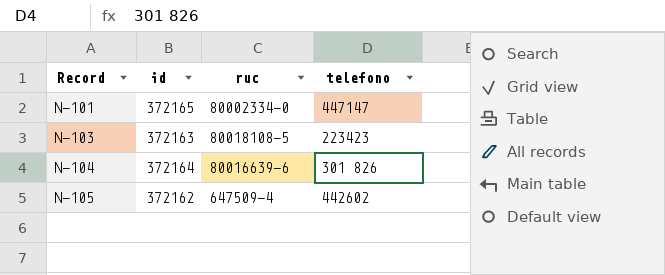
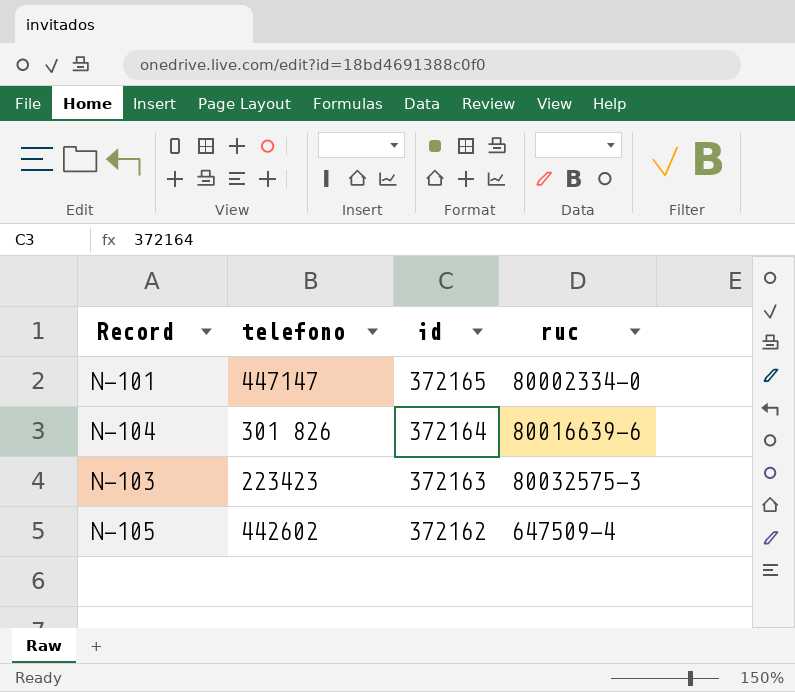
row order: Record ascending -> id descending
column telefono | position: 4 -> 2
N-103 | ruc: 80018108-5 -> 80032575-3

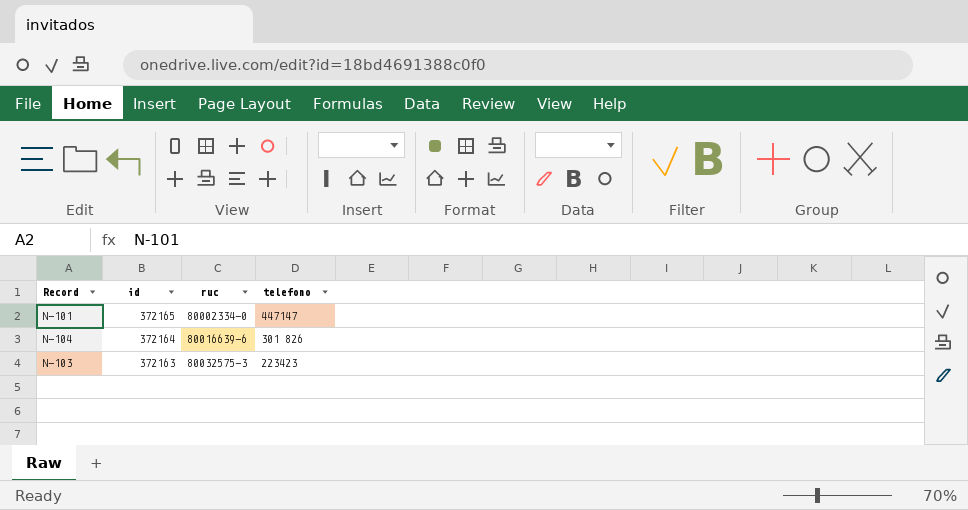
column telefono | position: 2 -> 4
row N-105: 442602 | 372162 | 647509-4 -> none

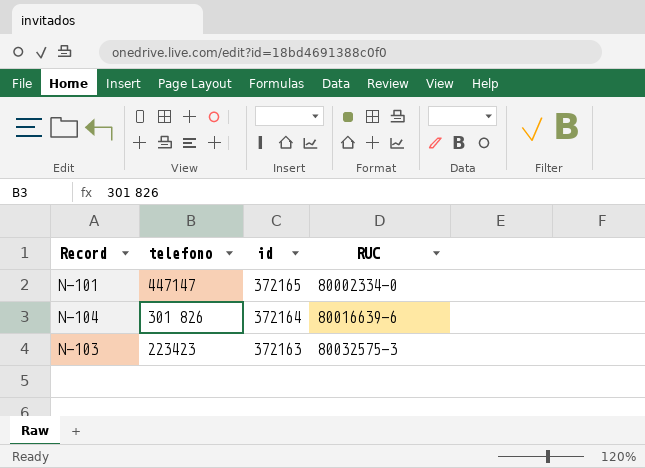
column telefono | position: 4 -> 2
column name: ruc -> RUC

